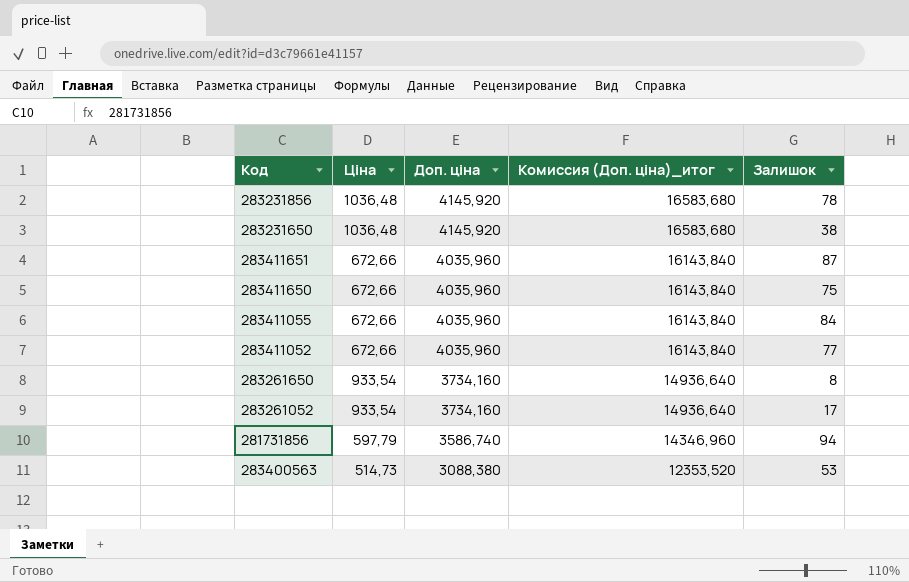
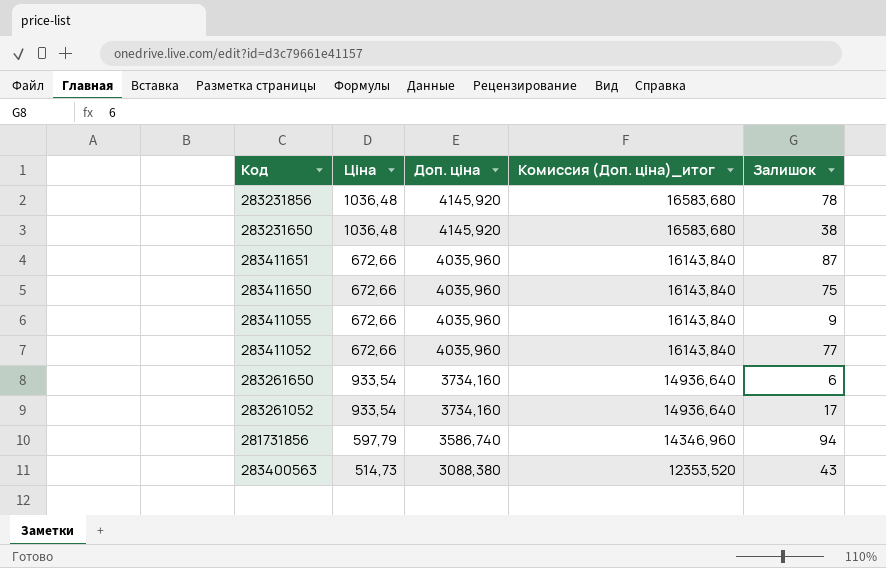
283411055 | Залишок: 84 -> 9
283261650 | Залишок: 8 -> 6
283400563 | Залишок: 53 -> 43

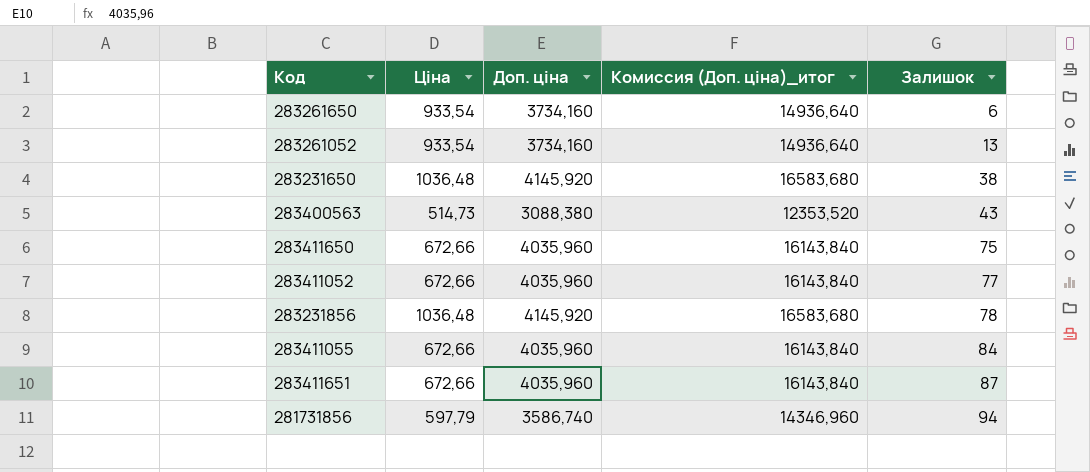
row order: Доп. ціна descending -> Залишок ascending
283261052 | Залишок: 17 -> 13
283411055 | Залишок: 9 -> 84

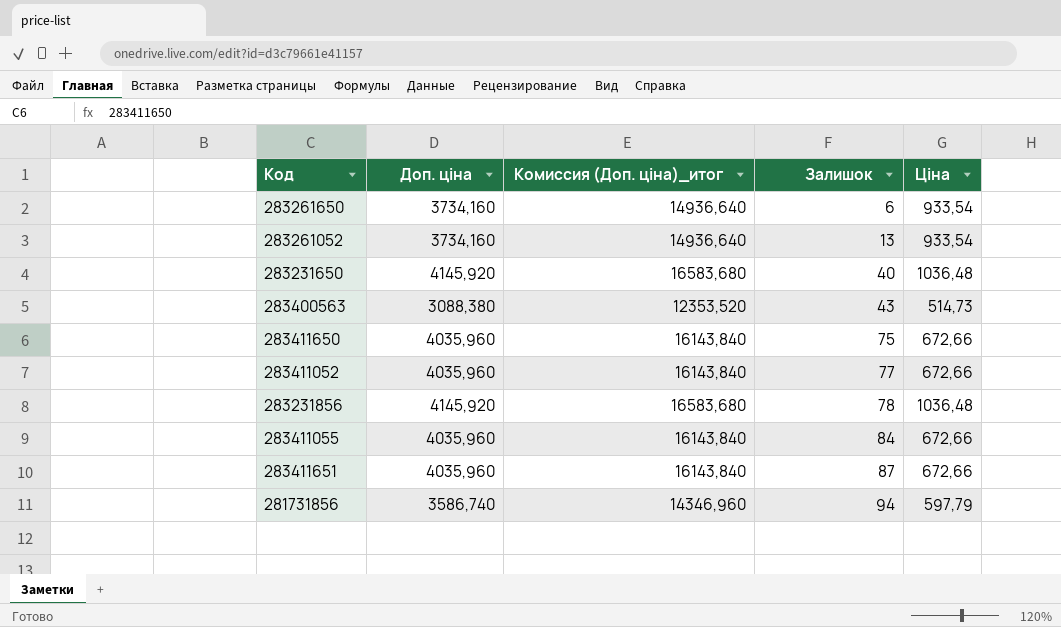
column Ціна | position: 2 -> 5
283231650 | Залишок: 38 -> 40

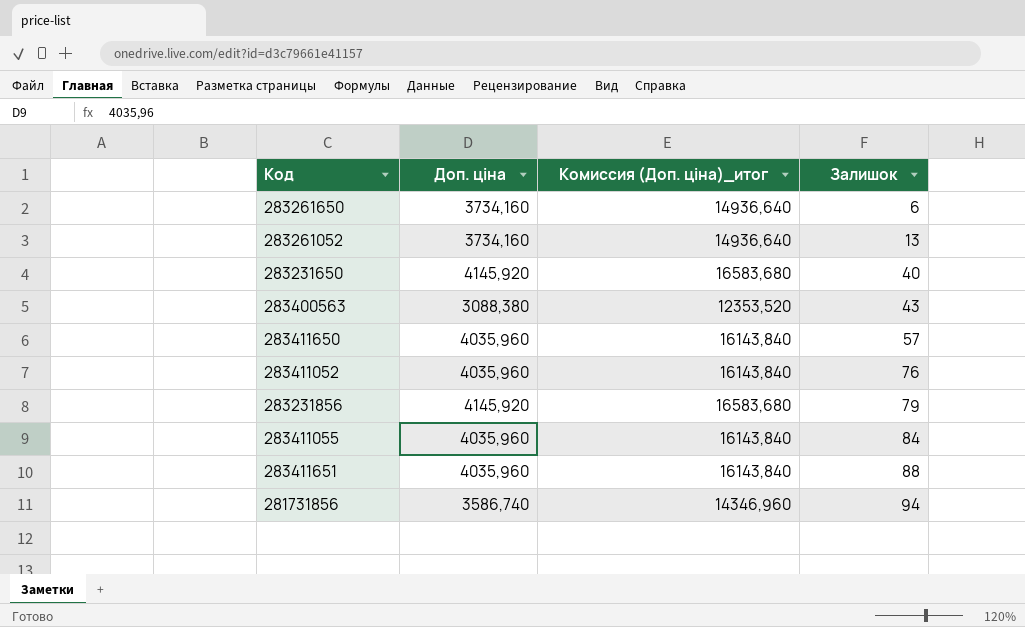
column Ціна | position: 5 -> none
283411650 | Залишок: 75 -> 57
283411052 | Залишок: 77 -> 76
283231856 | Залишок: 78 -> 79
283411651 | Залишок: 87 -> 88

